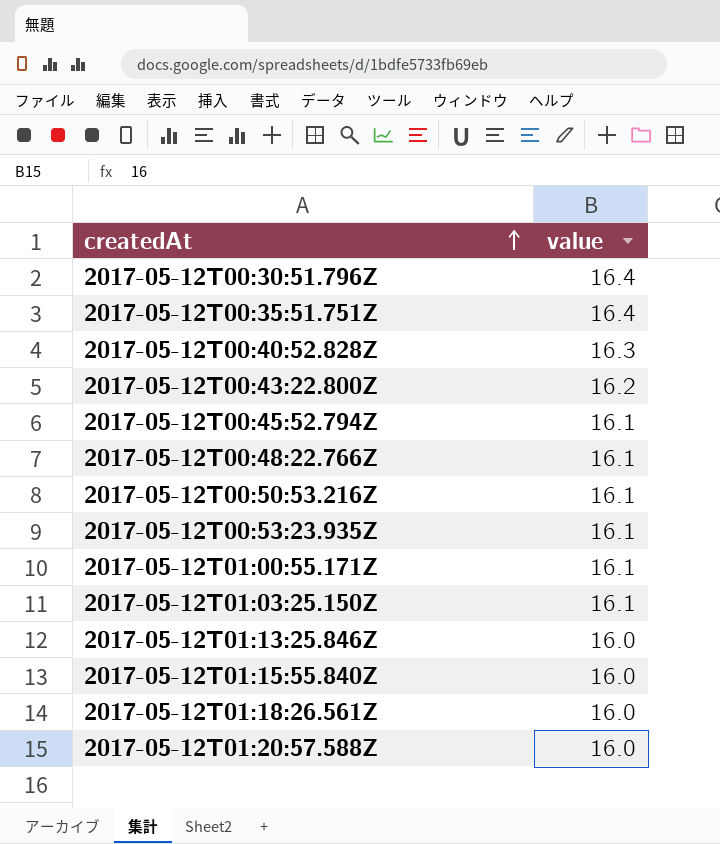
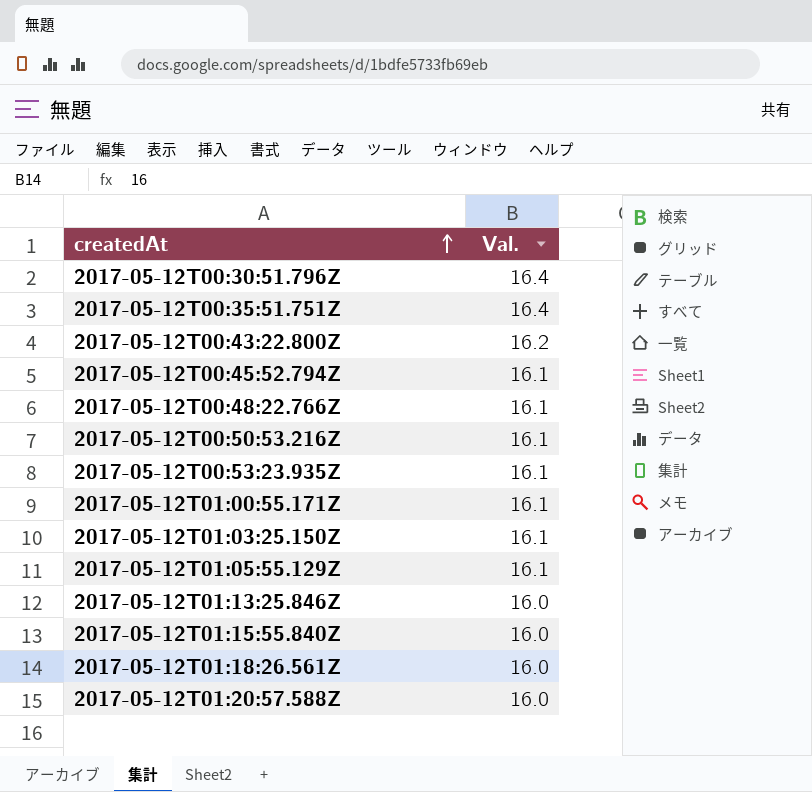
column name: value -> Val.
row 2017-05-12T00:40:52.828Z: 16.3 -> none
row 2017-05-12T01:05:55.129Z: none -> 16.1

